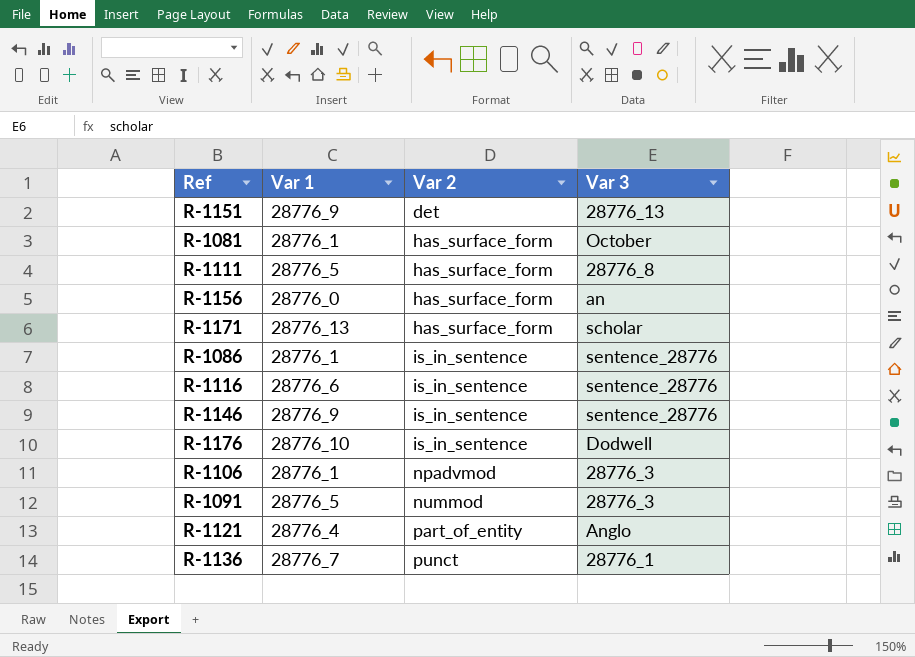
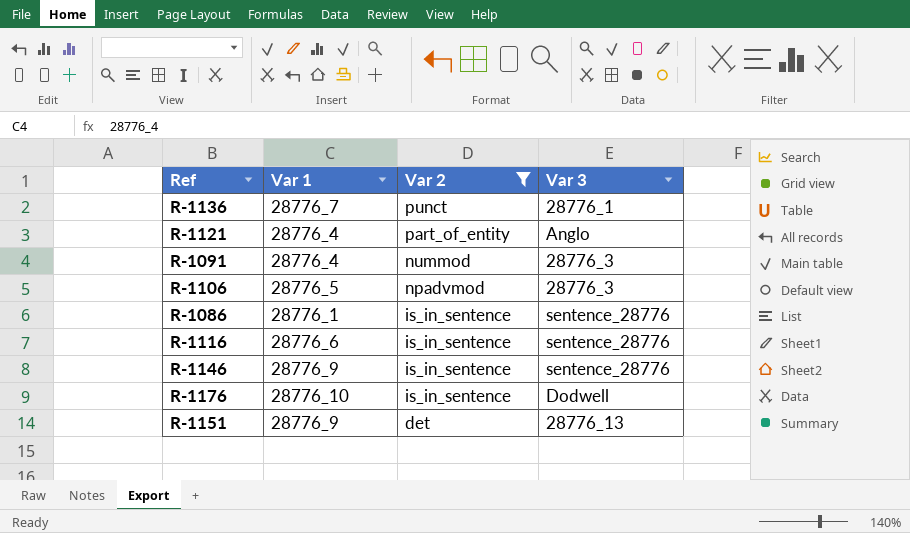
filter: none -> Var 2 != has_surface_form
row order: Var 2 ascending -> Var 2 descending
R-1091 | Var 1: 28776_5 -> 28776_4
R-1106 | Var 1: 28776_1 -> 28776_5

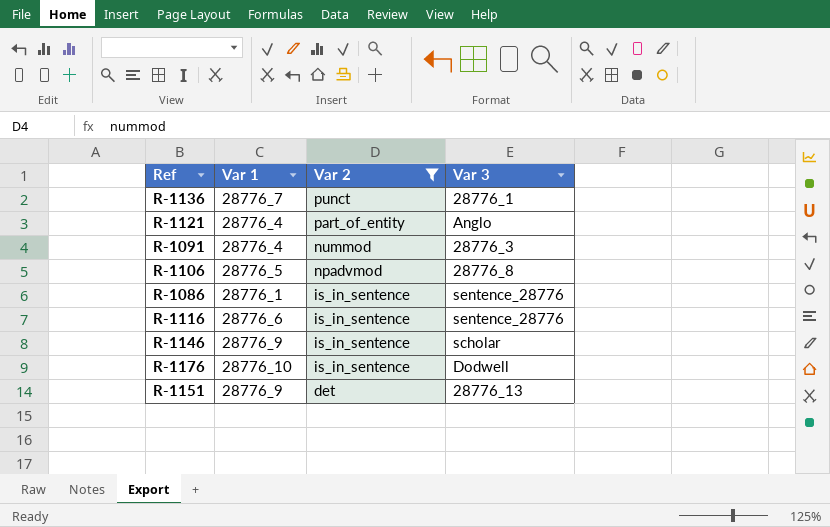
R-1106 | Var 3: 28776_3 -> 28776_8
R-1146 | Var 3: sentence_28776 -> scholar

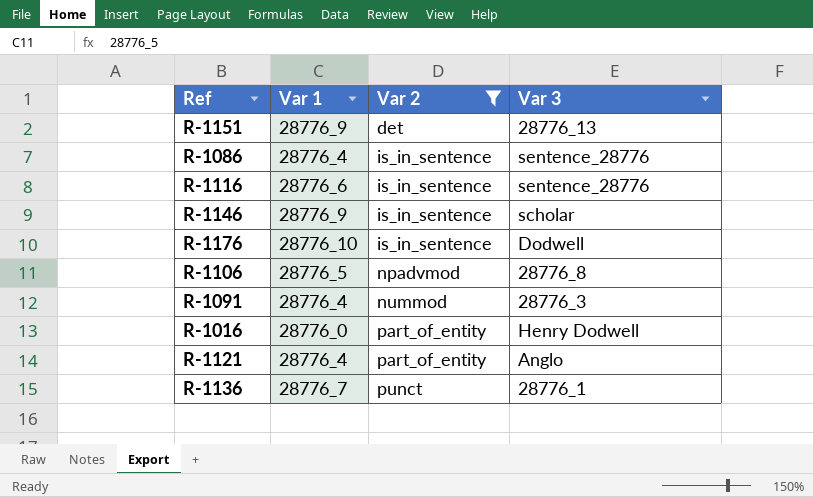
row order: Var 2 descending -> Var 2 ascending
R-1086 | Var 1: 28776_1 -> 28776_4
row R-1016: none -> 28776_0 | part_of_entity | Henry Dodwell

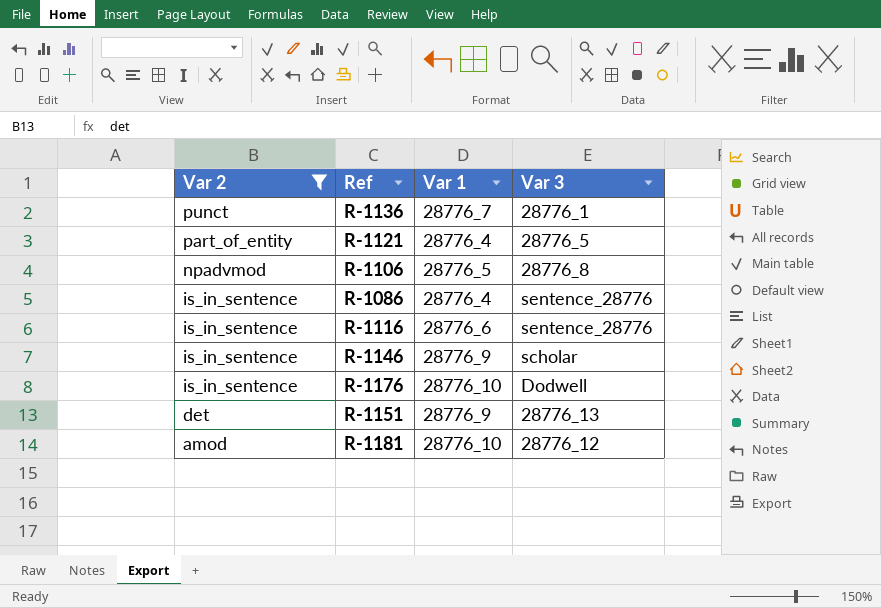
row order: Var 2 ascending -> Var 2 descending
column Var 2 | position: 3 -> 1
row R-1091: 28776_4 | nummod | 28776_3 -> none
row R-1016: 28776_0 | part_of_entity | Henry Dodwell -> none
R-1121 | Var 3: Anglo -> 28776_5
row R-1181: none -> amod | 28776_10 | 28776_12

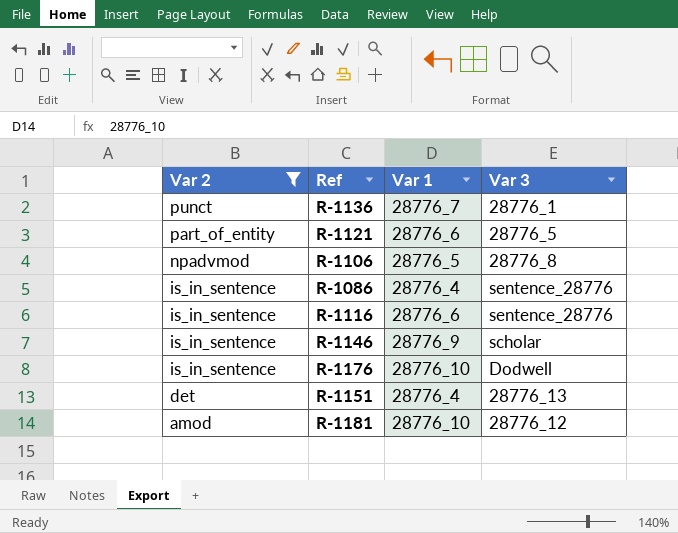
R-1121 | Var 1: 28776_4 -> 28776_6
R-1151 | Var 1: 28776_9 -> 28776_4

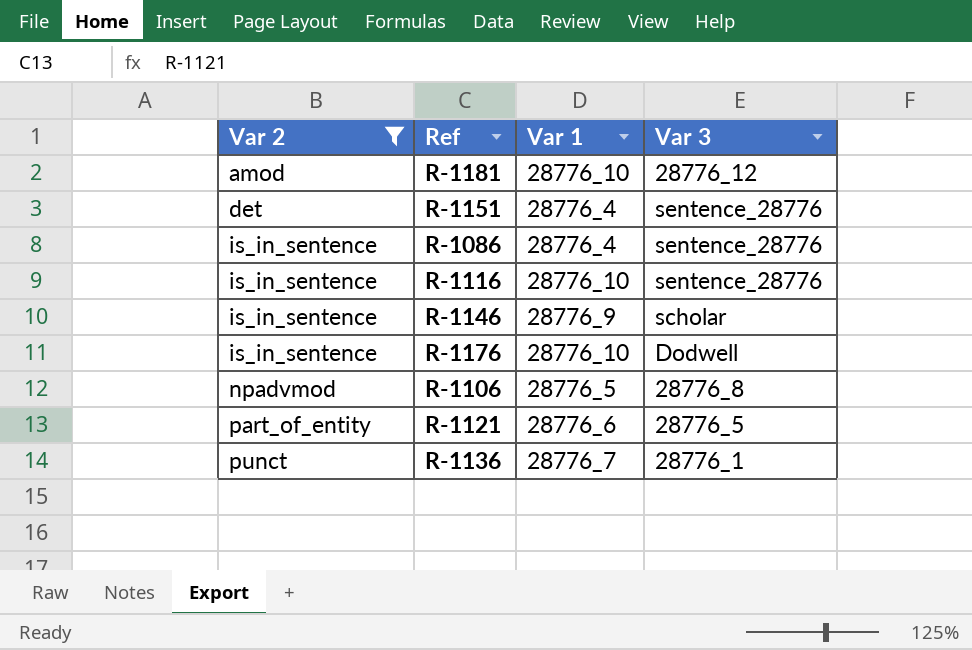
row order: Var 2 descending -> Var 2 ascending
R-1151 | Var 3: 28776_13 -> sentence_28776
R-1116 | Var 1: 28776_6 -> 28776_10

